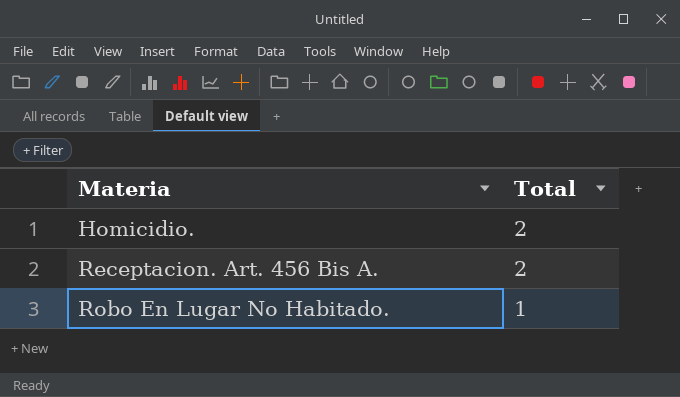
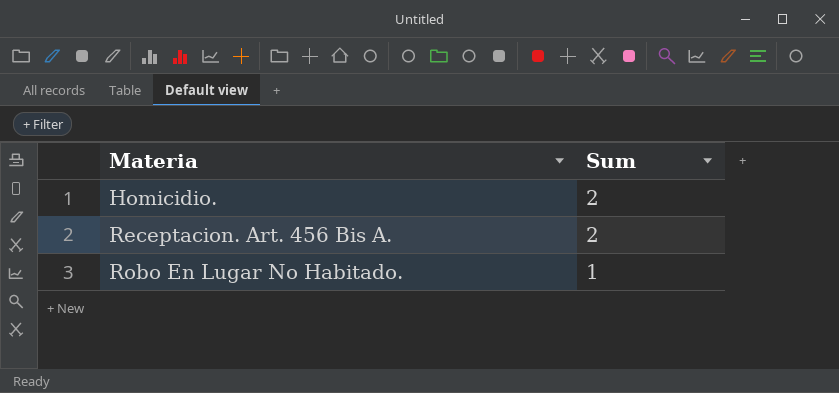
column name: Total -> Sum

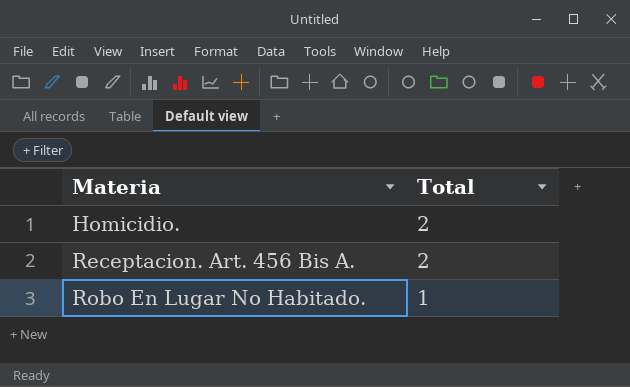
column name: Sum -> Total

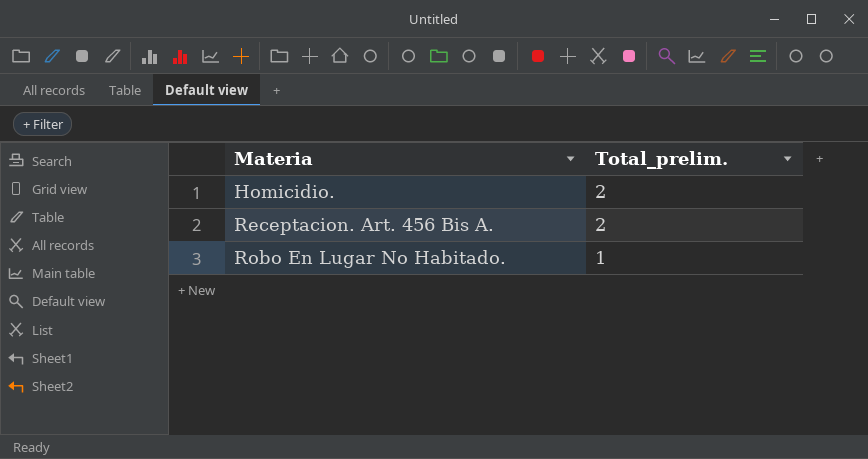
column name: Total -> Total_prelim.

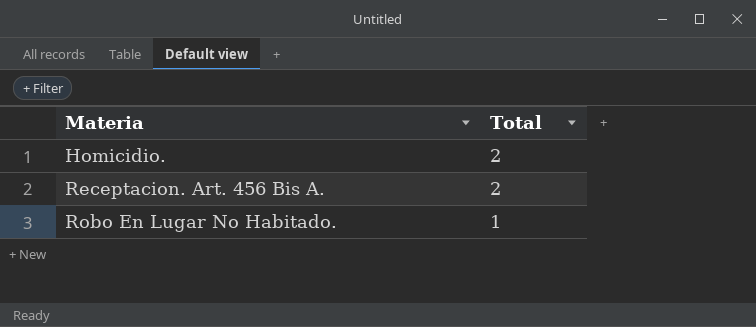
column name: Total_prelim. -> Total

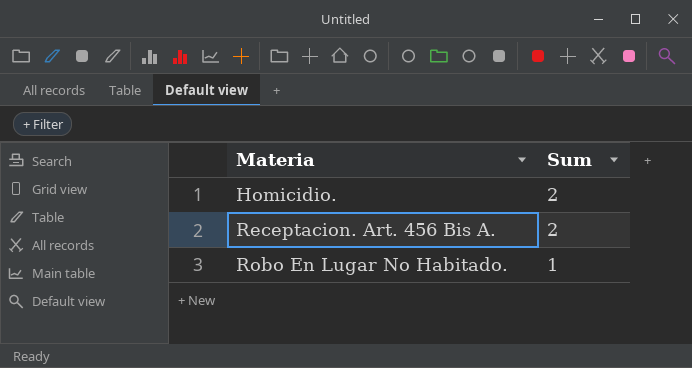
column name: Total -> Sum

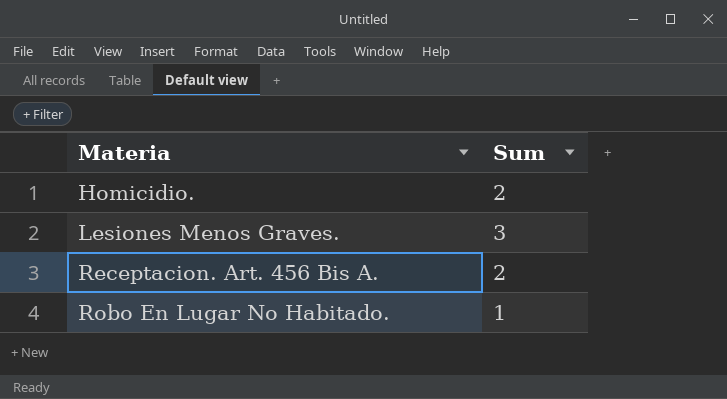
row Lesiones Menos Graves.: none -> 3

